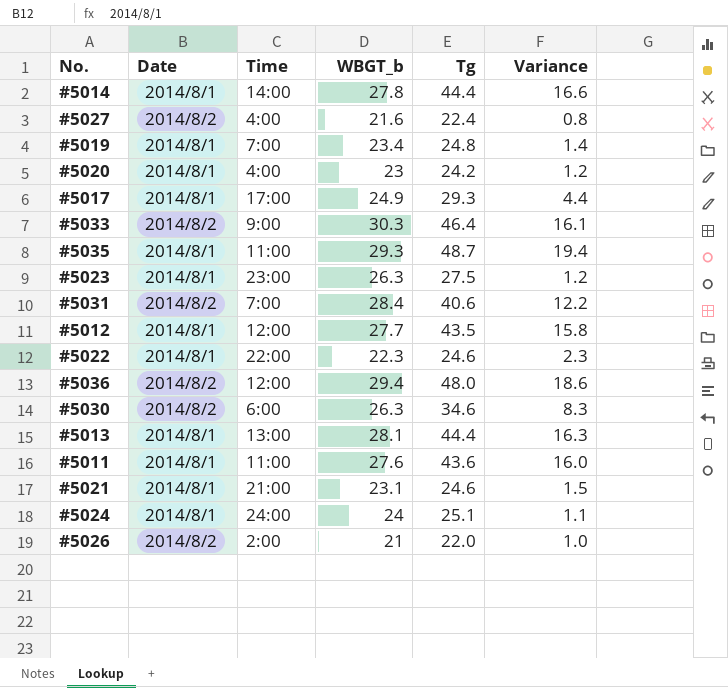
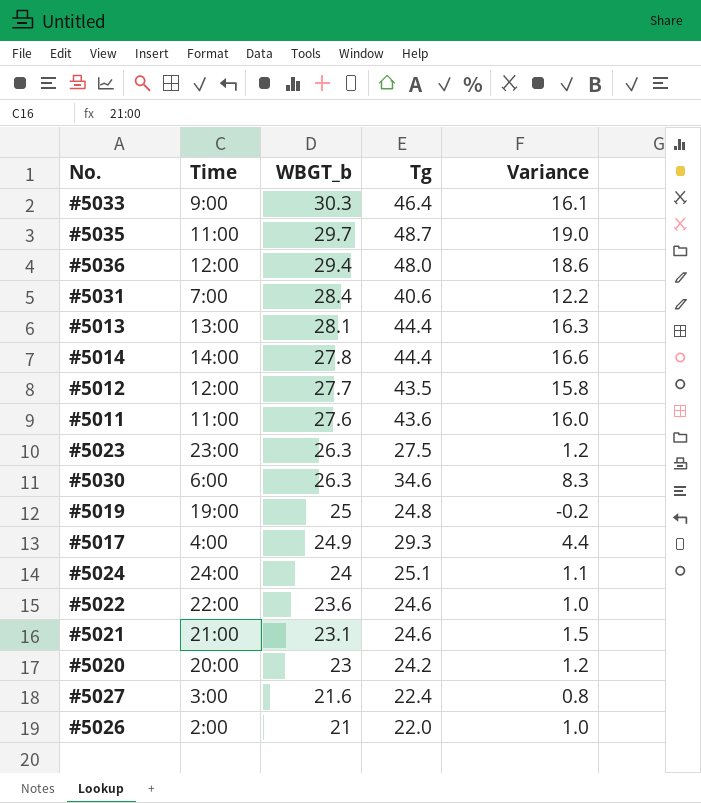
row order: none -> WBGT_b descending
column Date | position: 2 -> none
#5035 | WBGT_b: 29.3 -> 29.7
#5035 | Variance: 19.4 -> 19.0
#5019 | Time: 7:00 -> 19:00
#5019 | WBGT_b: 23.4 -> 25
#5019 | Variance: 1.4 -> -0.2
#5017 | Time: 17:00 -> 4:00
#5022 | WBGT_b: 22.3 -> 23.6
#5022 | Variance: 2.3 -> 1.0
#5020 | Time: 4:00 -> 20:00
#5027 | Time: 4:00 -> 3:00

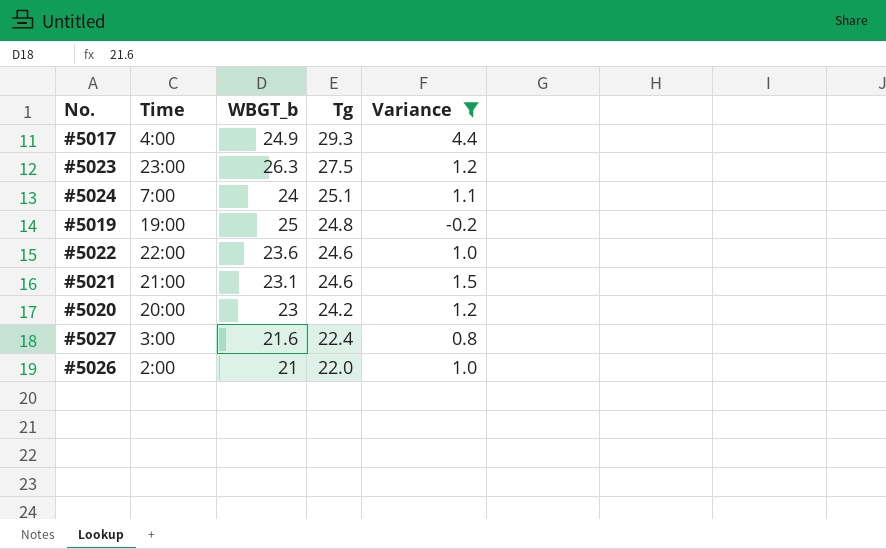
filter: none -> Variance <= 4.4
row order: WBGT_b descending -> Tg descending
#5024 | Time: 24:00 -> 7:00

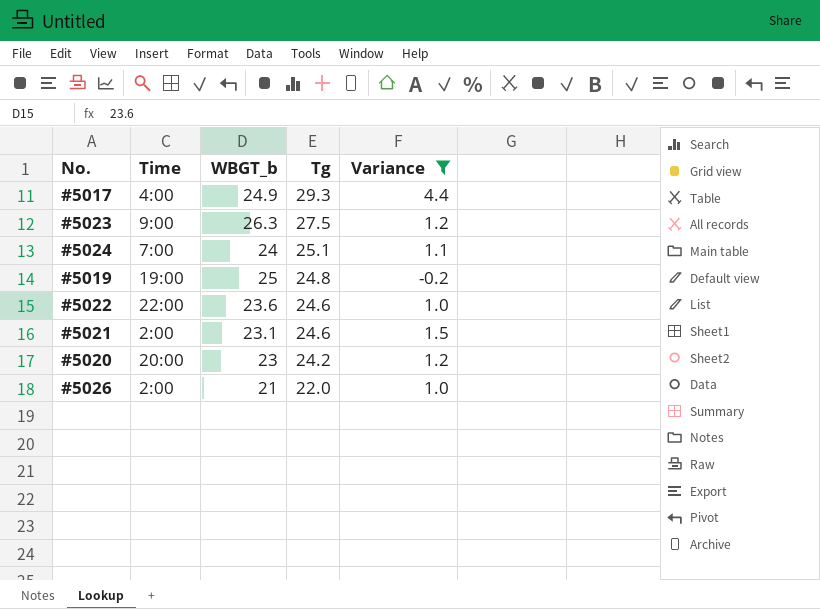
row #5027: 3:00 | 21.6 | 22.4 | 0.8 -> none
#5023 | Time: 23:00 -> 9:00
#5021 | Time: 21:00 -> 2:00

